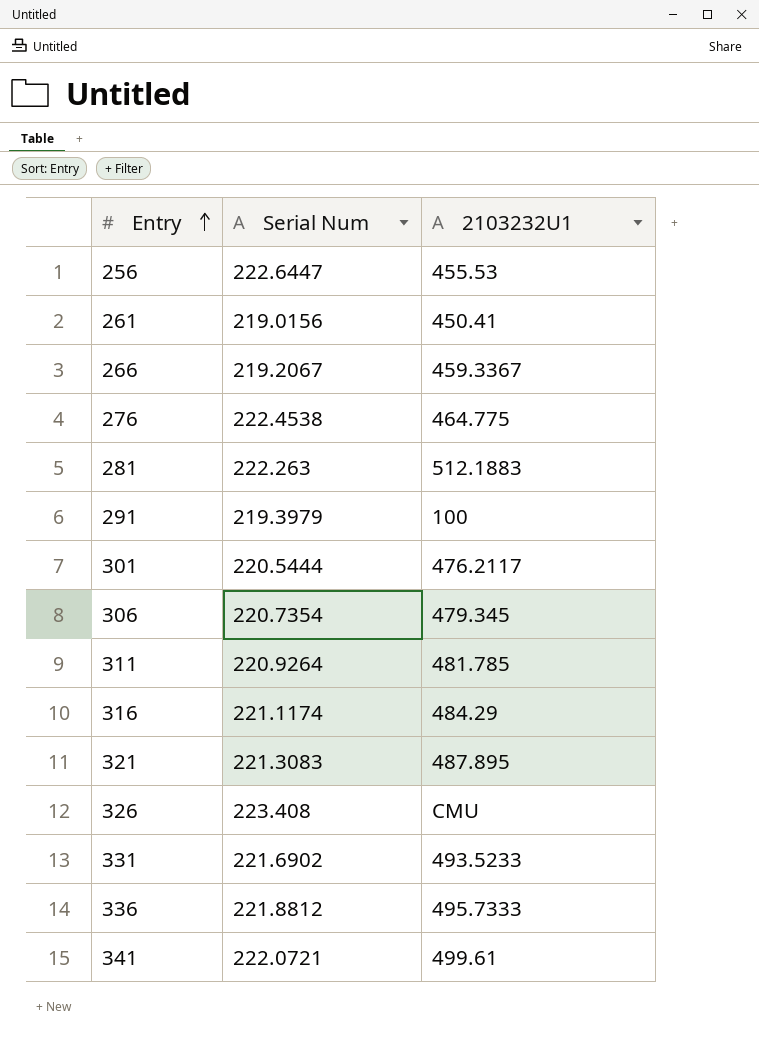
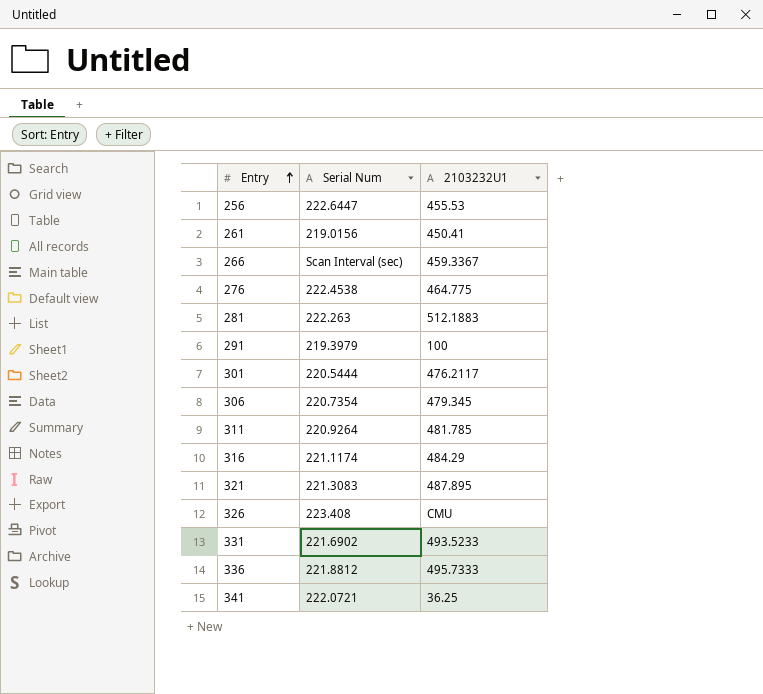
266 | Serial Num: 219.2067 -> Scan Interval (sec)
341 | 2103232U1: 499.61 -> 36.25

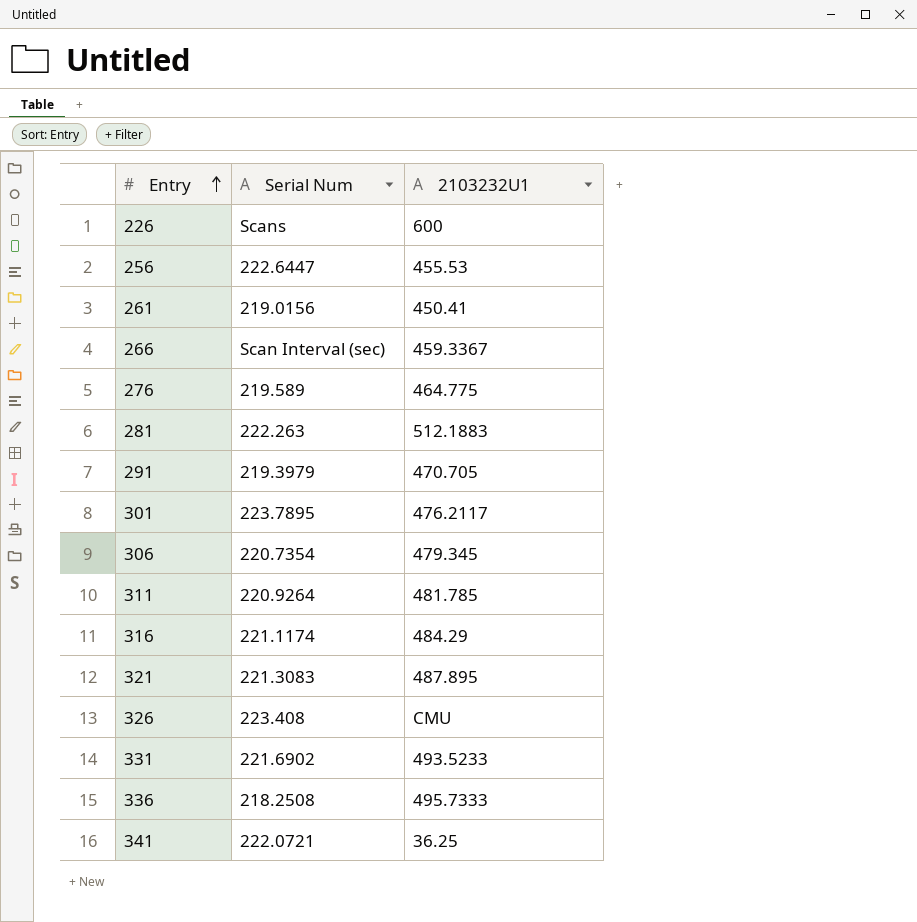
row 226: none -> Scans | 600
276 | Serial Num: 222.4538 -> 219.589
291 | 2103232U1: 100 -> 470.705
301 | Serial Num: 220.5444 -> 223.7895
336 | Serial Num: 221.8812 -> 218.2508

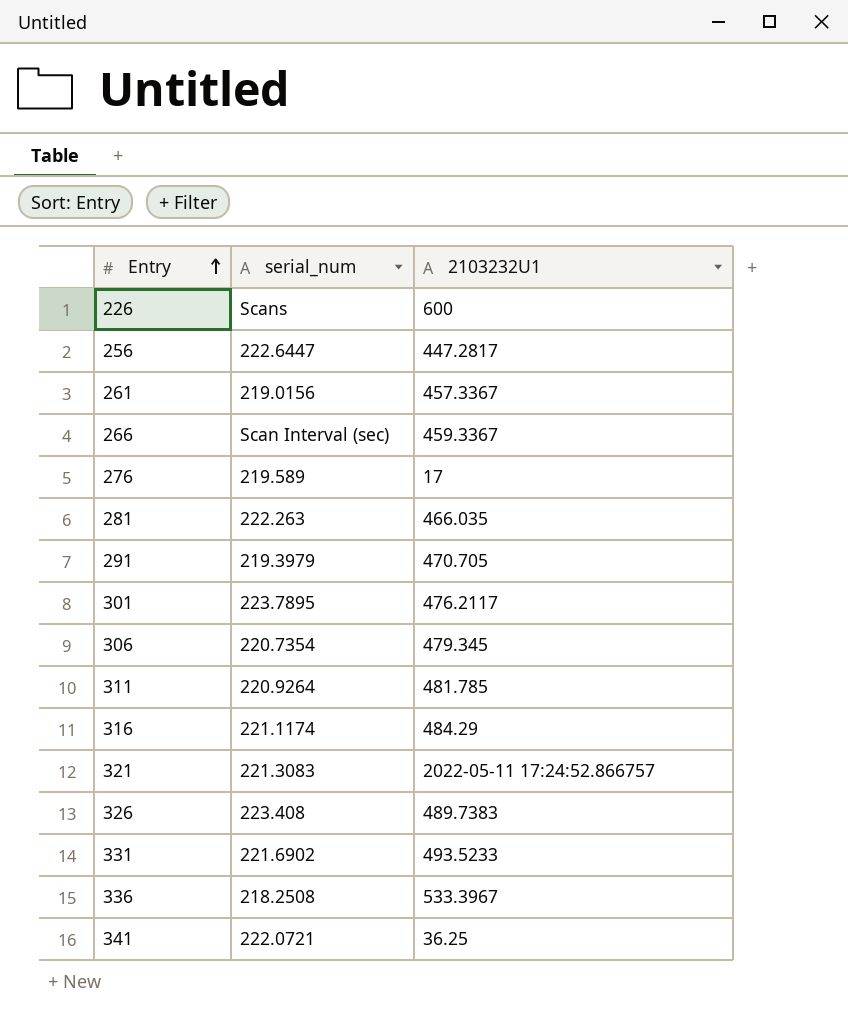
column name: Serial Num -> serial_num
256 | 2103232U1: 455.53 -> 447.2817
261 | 2103232U1: 450.41 -> 457.3367
276 | 2103232U1: 464.775 -> 17
281 | 2103232U1: 512.1883 -> 466.035
321 | 2103232U1: 487.895 -> 2022-05-11 17:24:52.866757
326 | 2103232U1: CMU -> 489.7383
336 | 2103232U1: 495.7333 -> 533.3967

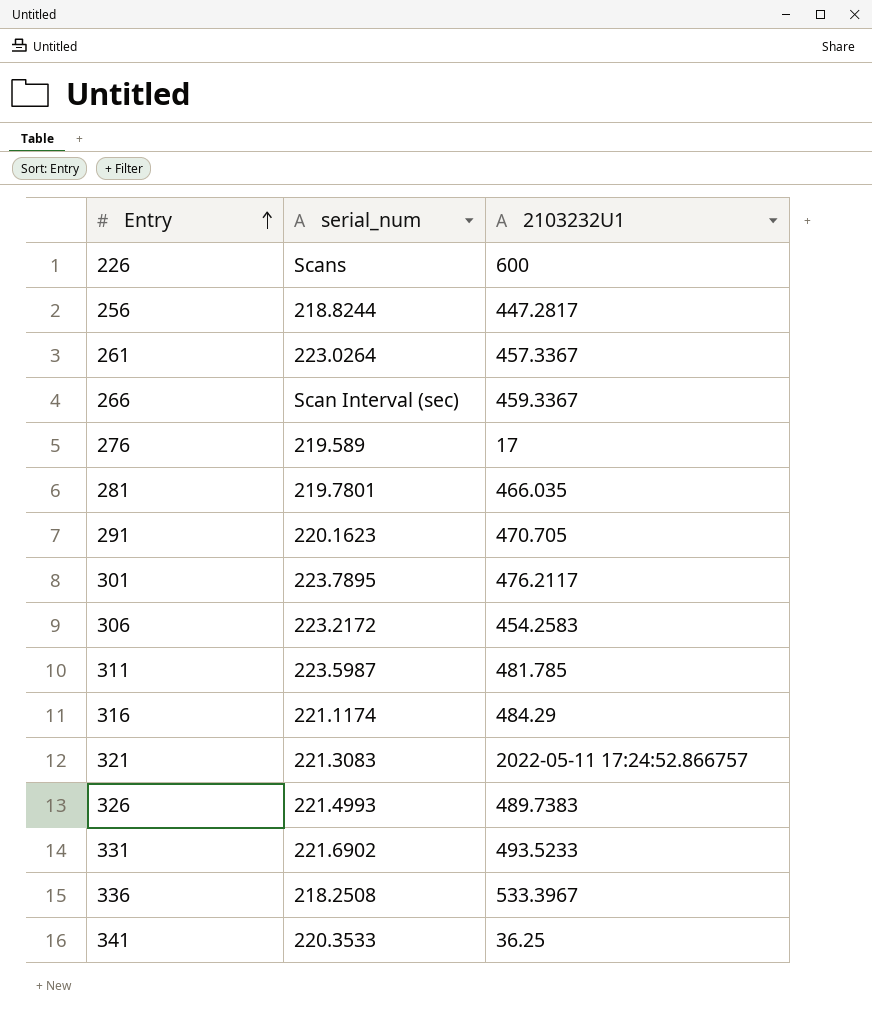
256 | serial_num: 222.6447 -> 218.8244
261 | serial_num: 219.0156 -> 223.0264
281 | serial_num: 222.263 -> 219.7801
291 | serial_num: 219.3979 -> 220.1623
306 | serial_num: 220.7354 -> 223.2172
306 | 2103232U1: 479.345 -> 454.2583
311 | serial_num: 220.9264 -> 223.5987
326 | serial_num: 223.408 -> 221.4993
341 | serial_num: 222.0721 -> 220.3533

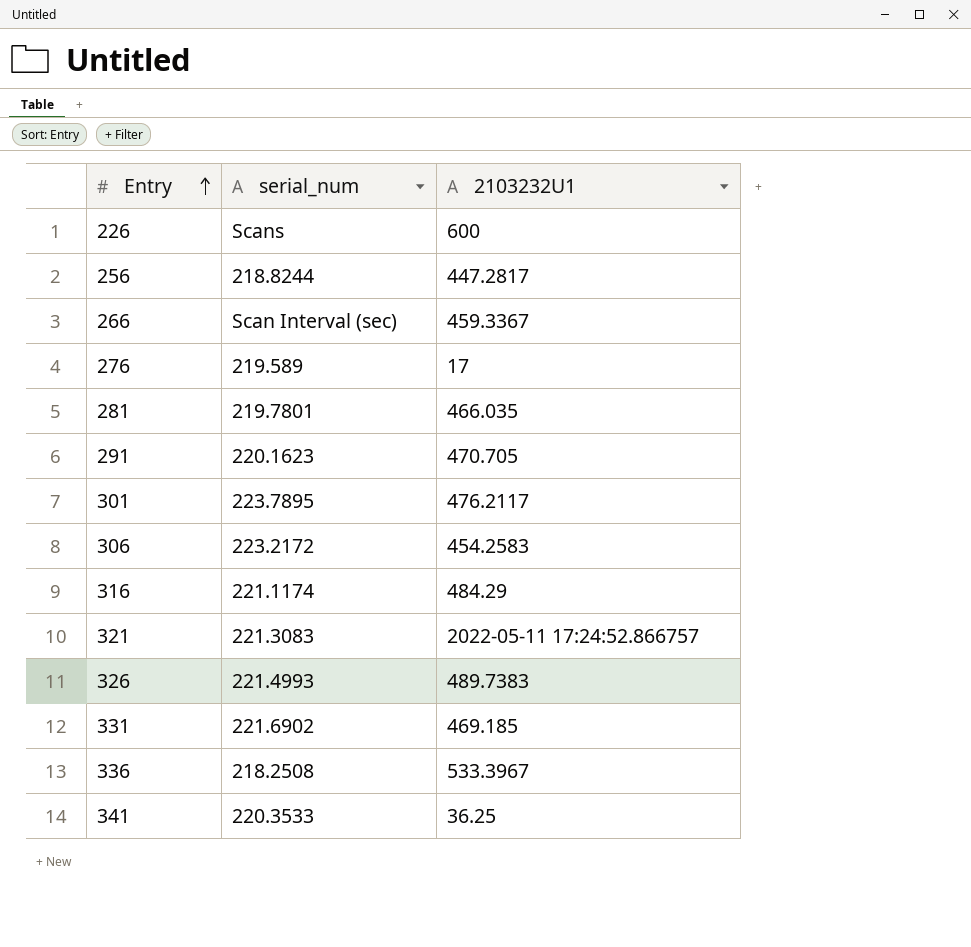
row 261: 223.0264 | 457.3367 -> none
row 311: 223.5987 | 481.785 -> none
331 | 2103232U1: 493.5233 -> 469.185

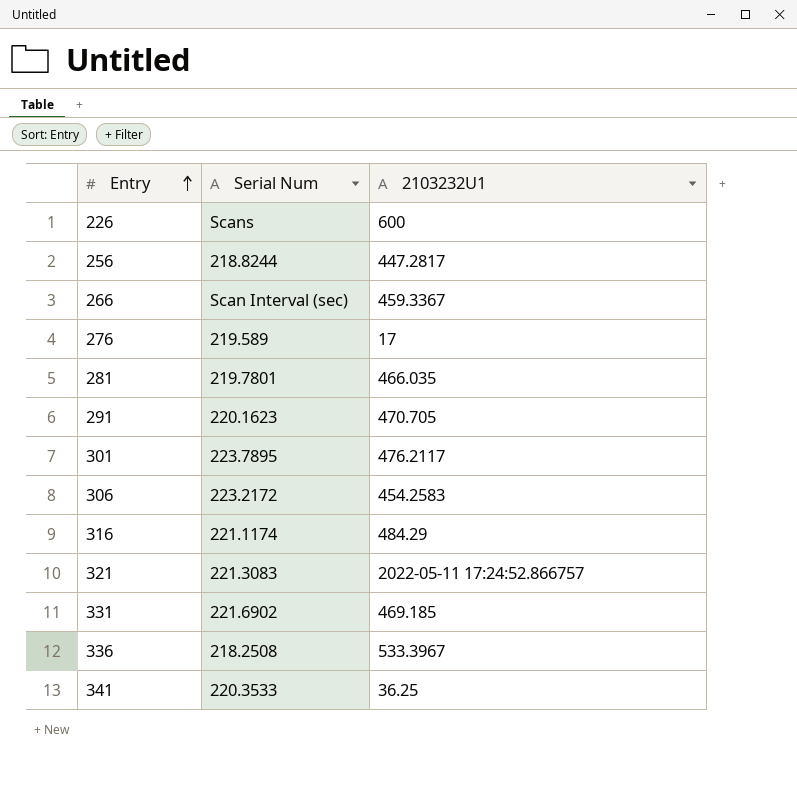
column name: serial_num -> Serial Num
row 326: 221.4993 | 489.7383 -> none

